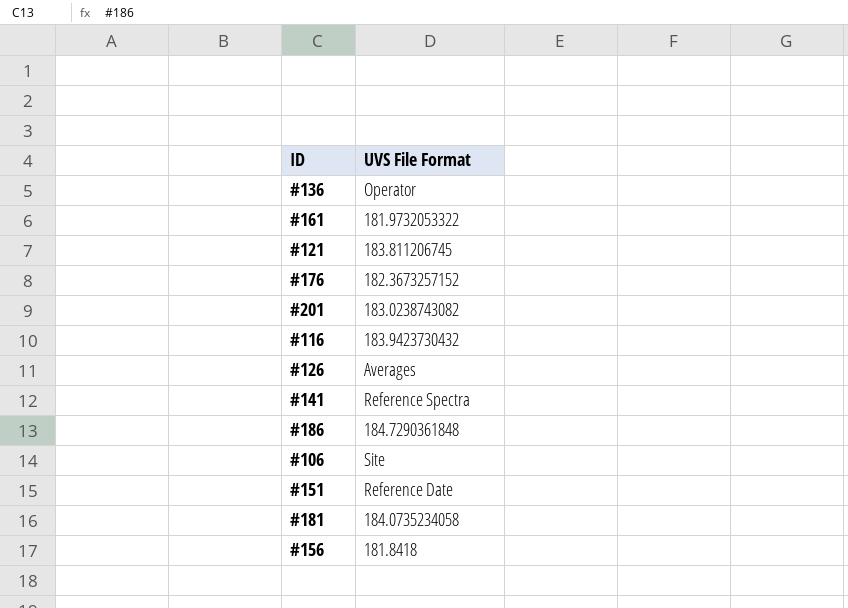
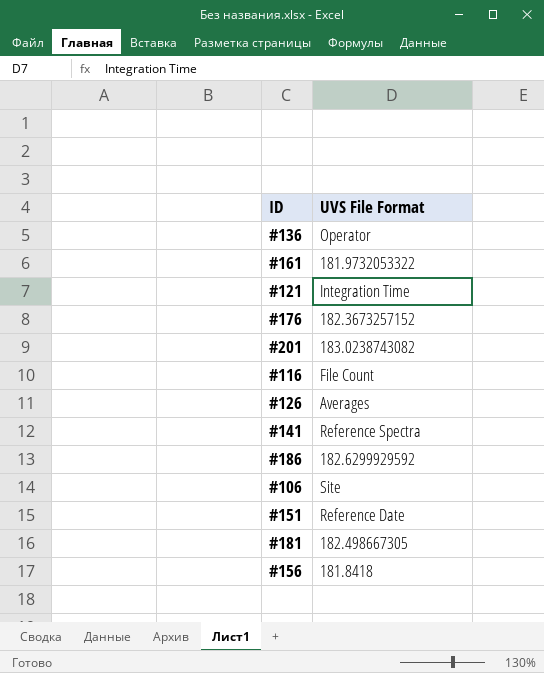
#121 | UVS File Format: 183.811206745 -> Integration Time
#116 | UVS File Format: 183.9423730432 -> File Count
#186 | UVS File Format: 184.7290361848 -> 182.6299929592
#181 | UVS File Format: 184.0735234058 -> 182.498667305

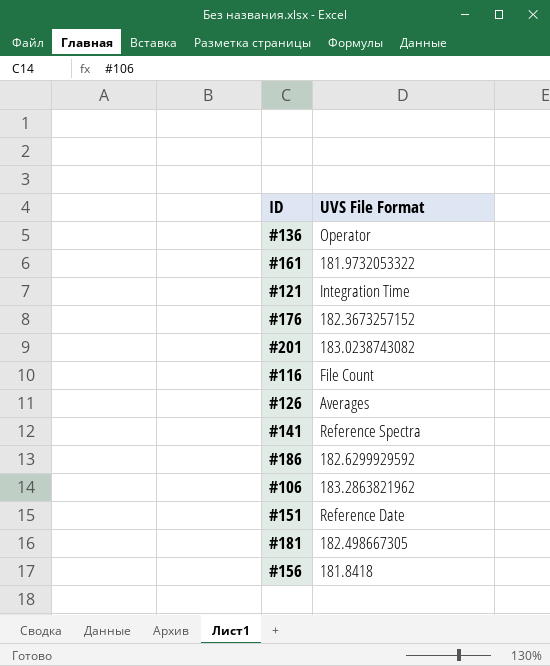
#106 | UVS File Format: Site -> 183.2863821962

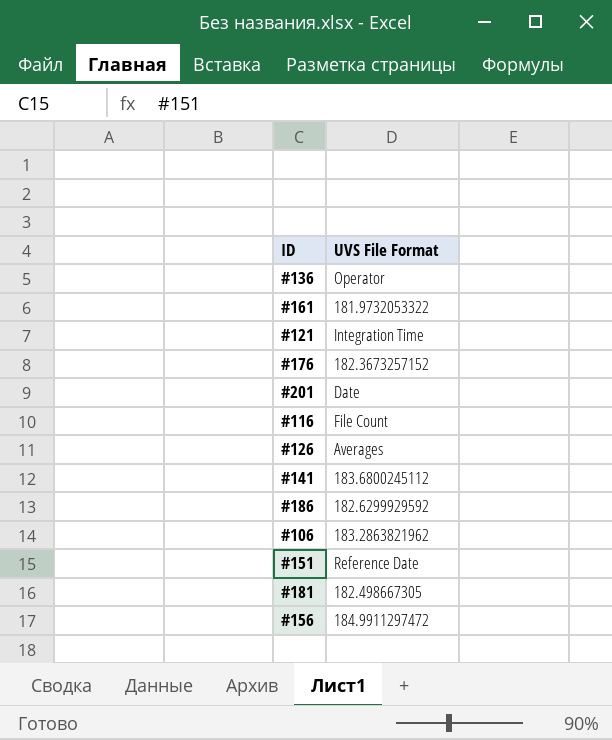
#201 | UVS File Format: 183.0238743082 -> Date
#141 | UVS File Format: Reference Spectra -> 183.6800245112
#156 | UVS File Format: 181.8418 -> 184.9911297472

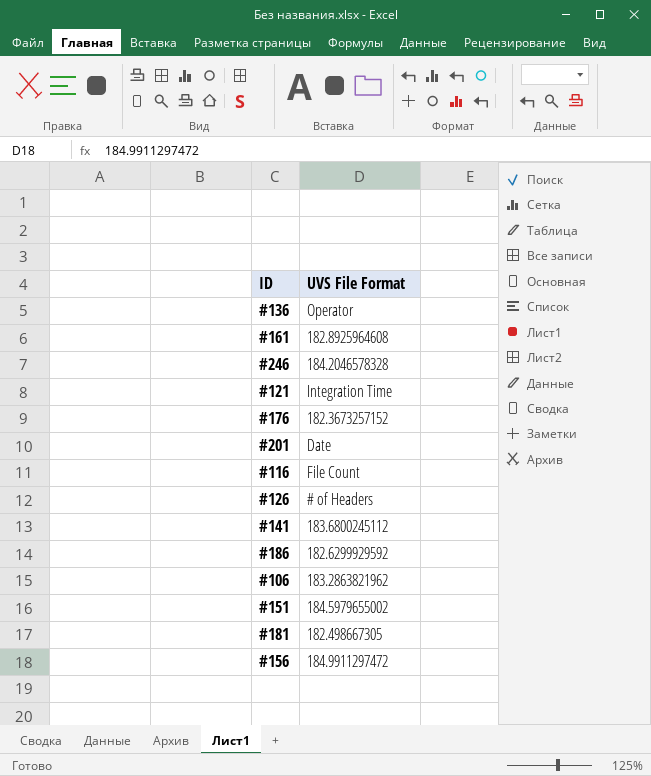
#161 | UVS File Format: 181.9732053322 -> 182.8925964608
row #246: none -> 184.2046578328
#126 | UVS File Format: Averages -> # of Headers
#151 | UVS File Format: Reference Date -> 184.5979655002

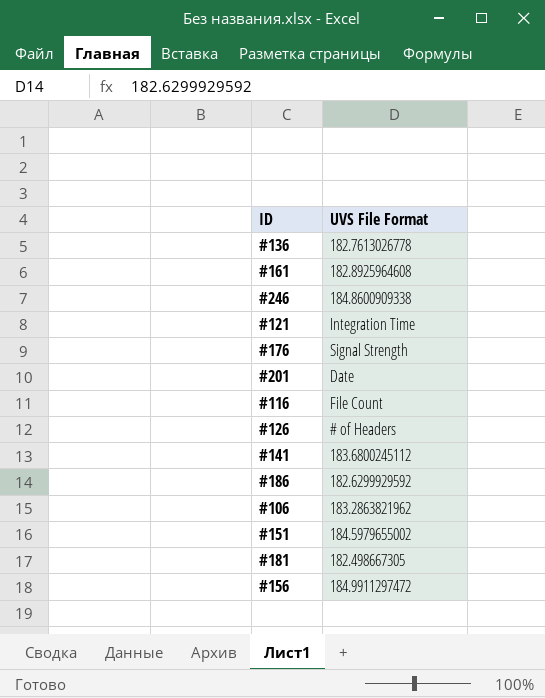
#136 | UVS File Format: Operator -> 182.7613026778
#246 | UVS File Format: 184.2046578328 -> 184.8600909338
#176 | UVS File Format: 182.3673257152 -> Signal Strength

